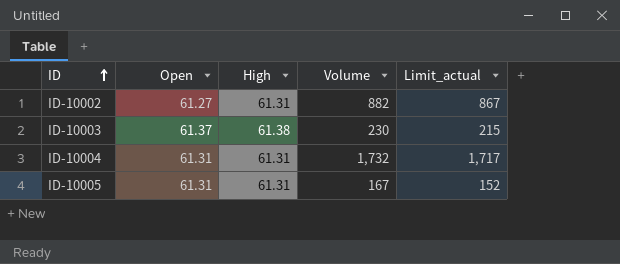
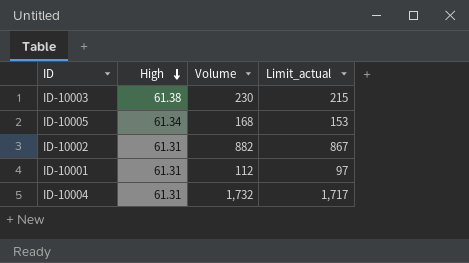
row order: ID ascending -> High descending
column Open | position: 2 -> none
ID-10005 | High: 61.31 -> 61.34
ID-10005 | Volume: 167 -> 168
ID-10005 | Limit_actual: 152 -> 153
row ID-10001: none -> 61.31 | 112 | 97

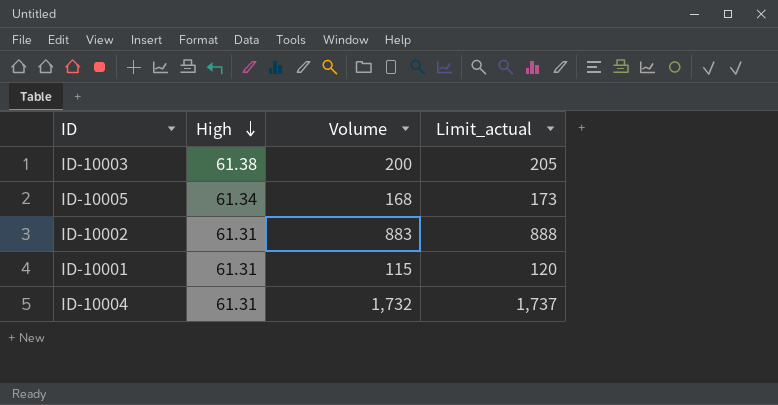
column Limit_actual | formula: [Volume] - 15 -> [Volume] + 5
ID-10003 | Volume: 230 -> 200
ID-10002 | Volume: 882 -> 883
ID-10001 | Volume: 112 -> 115

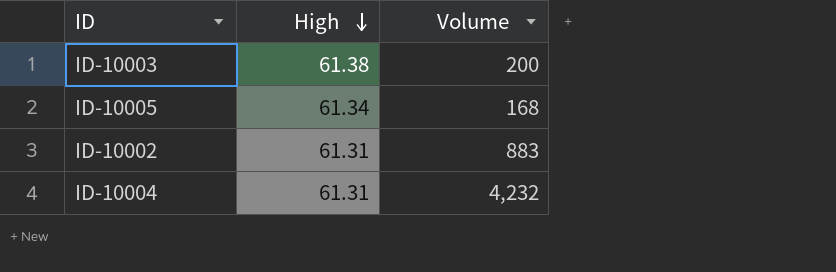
column Limit_actual | formula: [Volume] + 5 -> none
row ID-10001: 61.31 | 115 | 120 -> none
ID-10004 | Volume: 1,732 -> 4,232

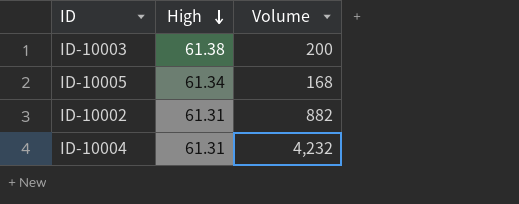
ID-10002 | Volume: 883 -> 882

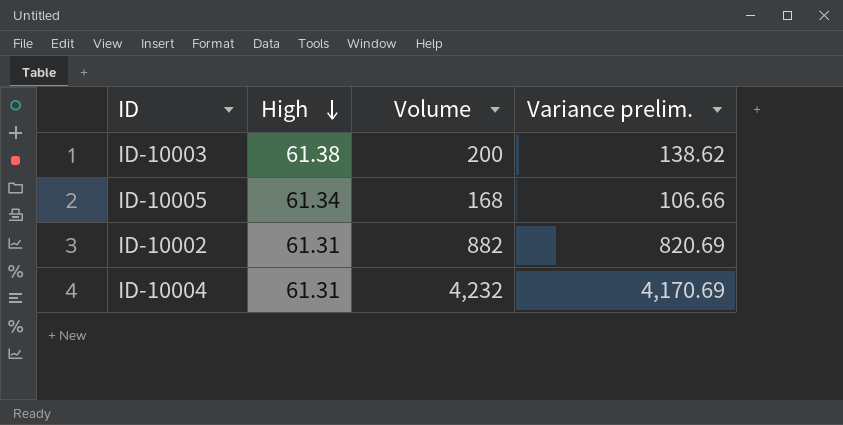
column Variance prelim. | formula: none -> [Volume] - [High]

